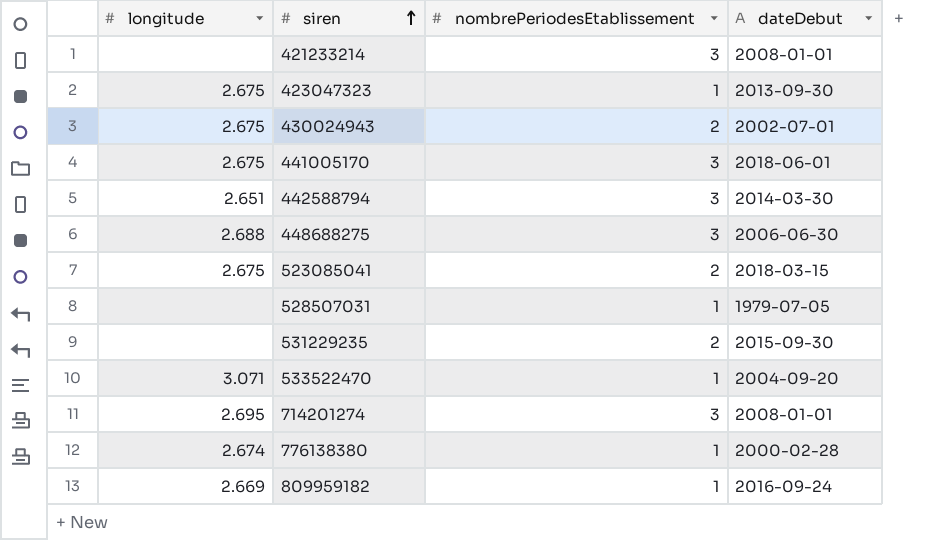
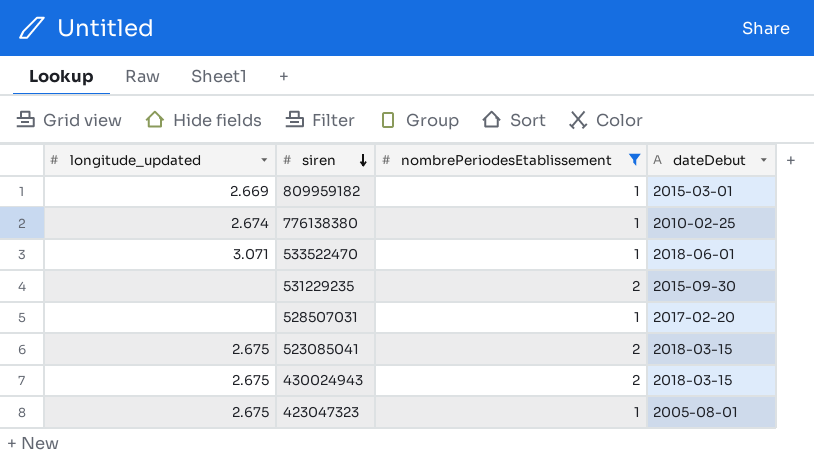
filter: none -> nombrePeriodesEtablissement != 3
row order: siren ascending -> siren descending
column name: longitude -> longitude_updated
809959182 | dateDebut: 2016-09-24 -> 2015-03-01
776138380 | dateDebut: 2000-02-28 -> 2010-02-25
533522470 | dateDebut: 2004-09-20 -> 2018-06-01
528507031 | dateDebut: 1979-07-05 -> 2017-02-20
430024943 | dateDebut: 2002-07-01 -> 2018-03-15
423047323 | dateDebut: 2013-09-30 -> 2005-08-01

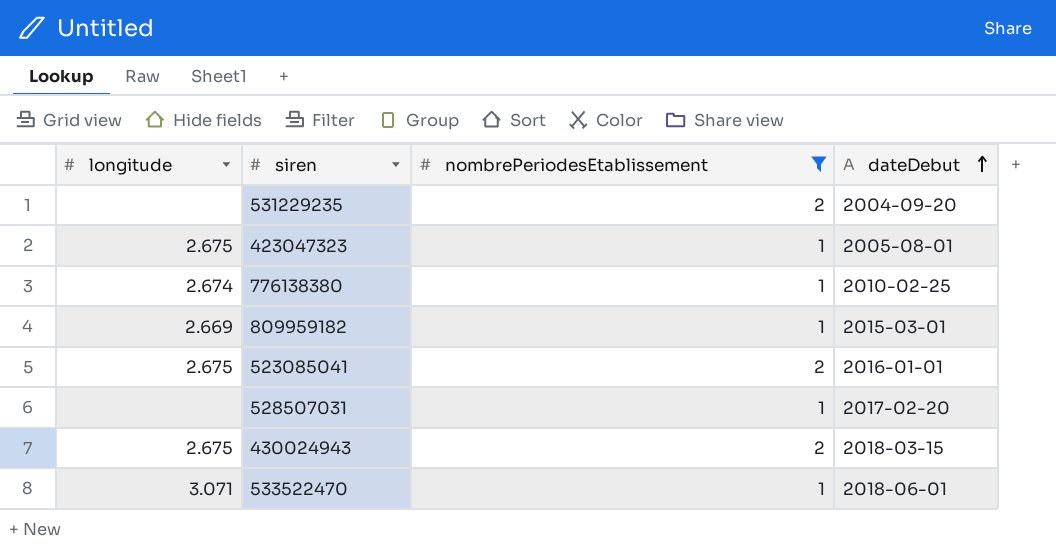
row order: siren descending -> dateDebut ascending
column name: longitude_updated -> longitude
531229235 | dateDebut: 2015-09-30 -> 2004-09-20
523085041 | dateDebut: 2018-03-15 -> 2016-01-01

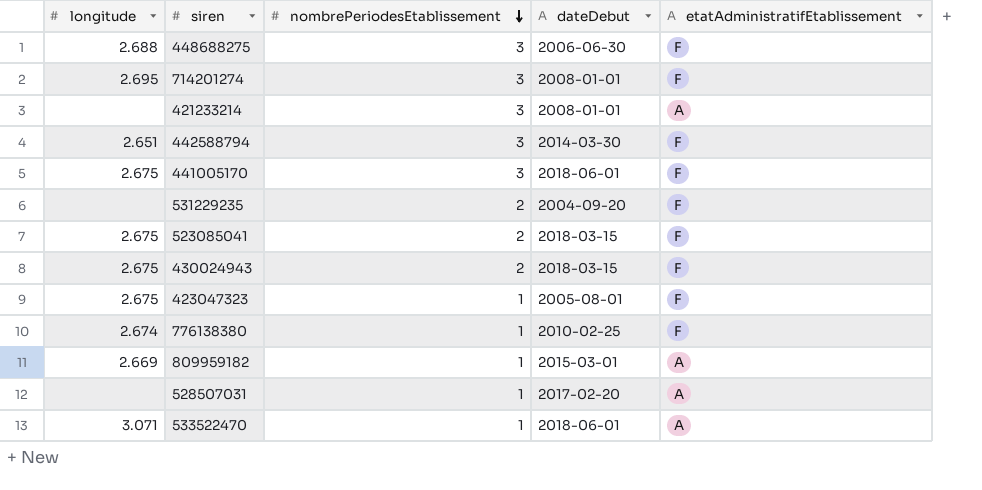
filter: nombrePeriodesEtablissement != 3 -> none
row order: dateDebut ascending -> nombrePeriodesEtablissement descending
column etatAdministratifEtablissement | position: none -> 5
523085041 | dateDebut: 2016-01-01 -> 2018-03-15

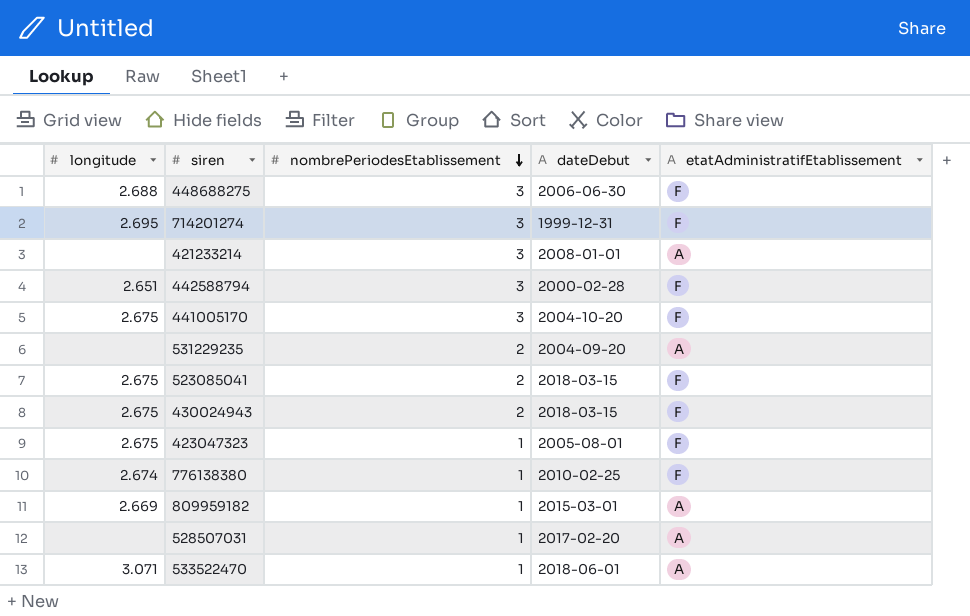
714201274 | dateDebut: 2008-01-01 -> 1999-12-31
442588794 | dateDebut: 2014-03-30 -> 2000-02-28
441005170 | dateDebut: 2018-06-01 -> 2004-10-20
531229235 | etatAdministratifEtablissement: F -> A

